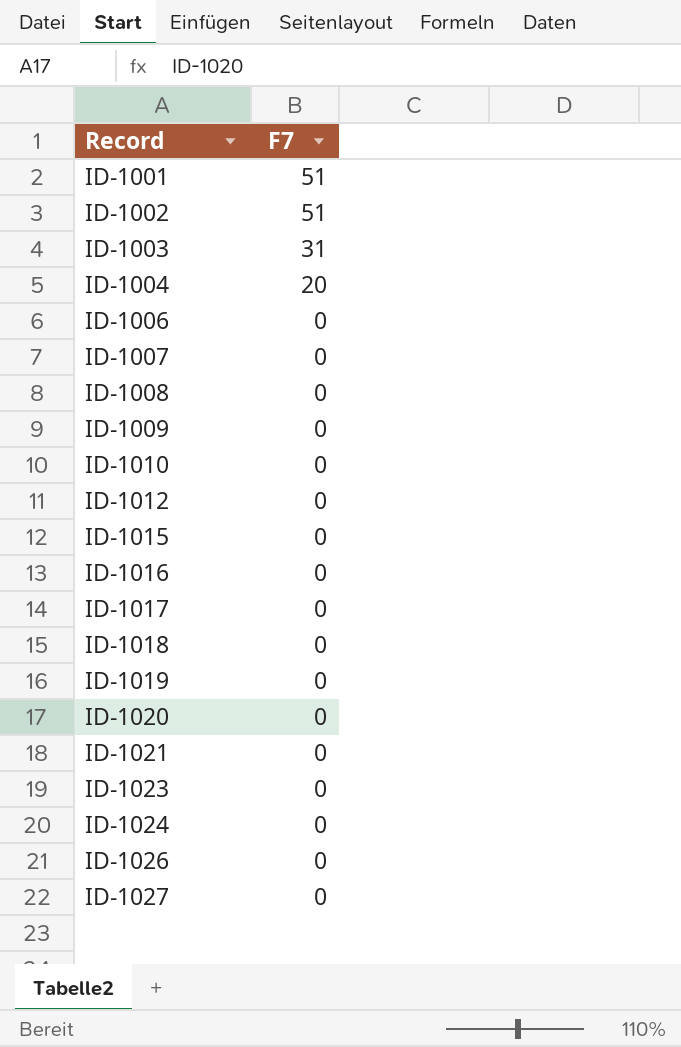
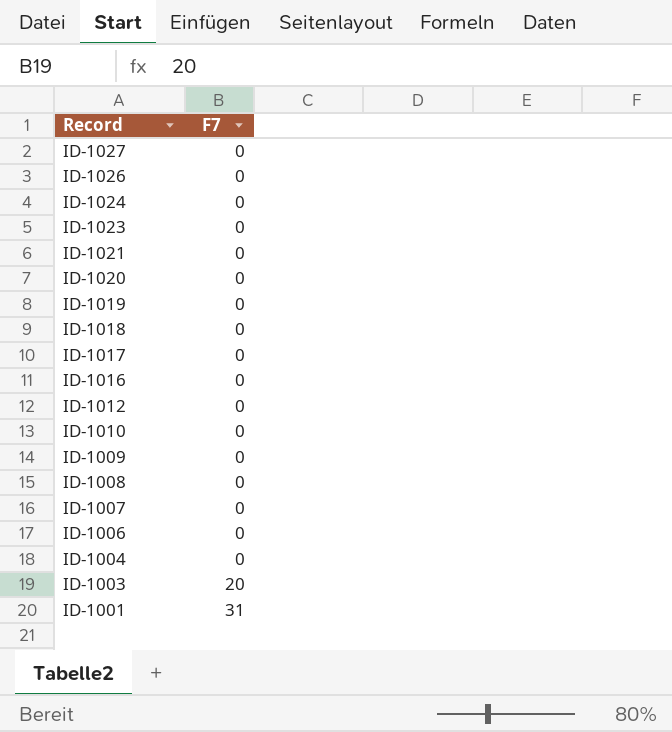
row order: Record ascending -> Record descending
row ID-1002: 51 -> none
row ID-1015: 0 -> none
ID-1004 | F7: 20 -> 0
ID-1003 | F7: 31 -> 20
ID-1001 | F7: 51 -> 31

